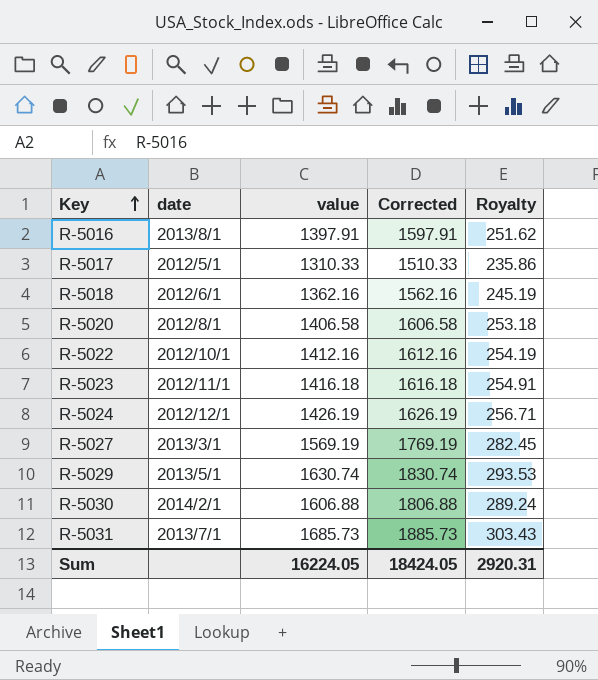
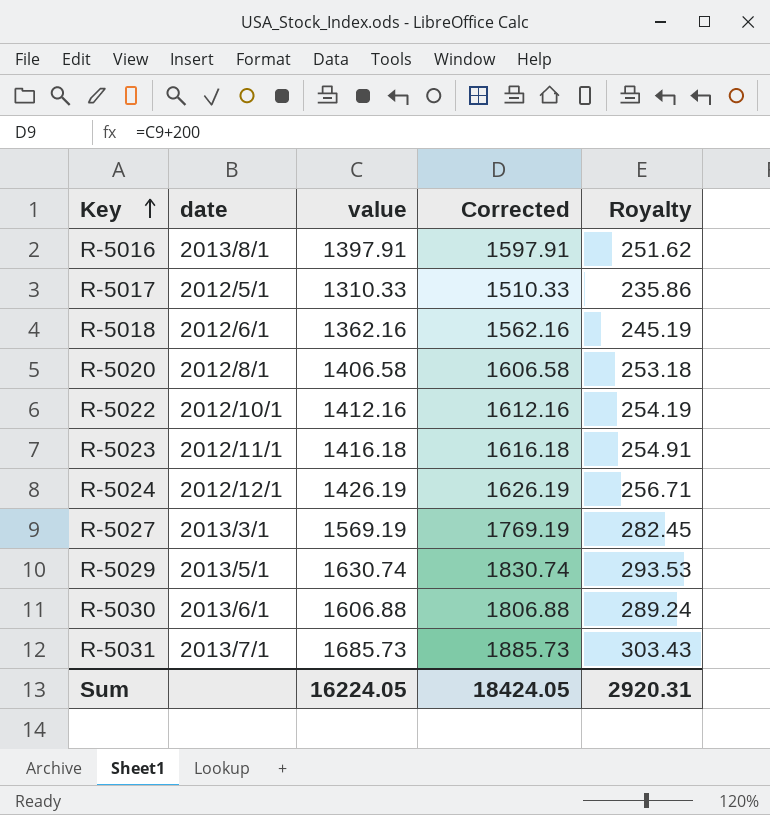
R-5030 | date: 2014/2/1 -> 2013/6/1

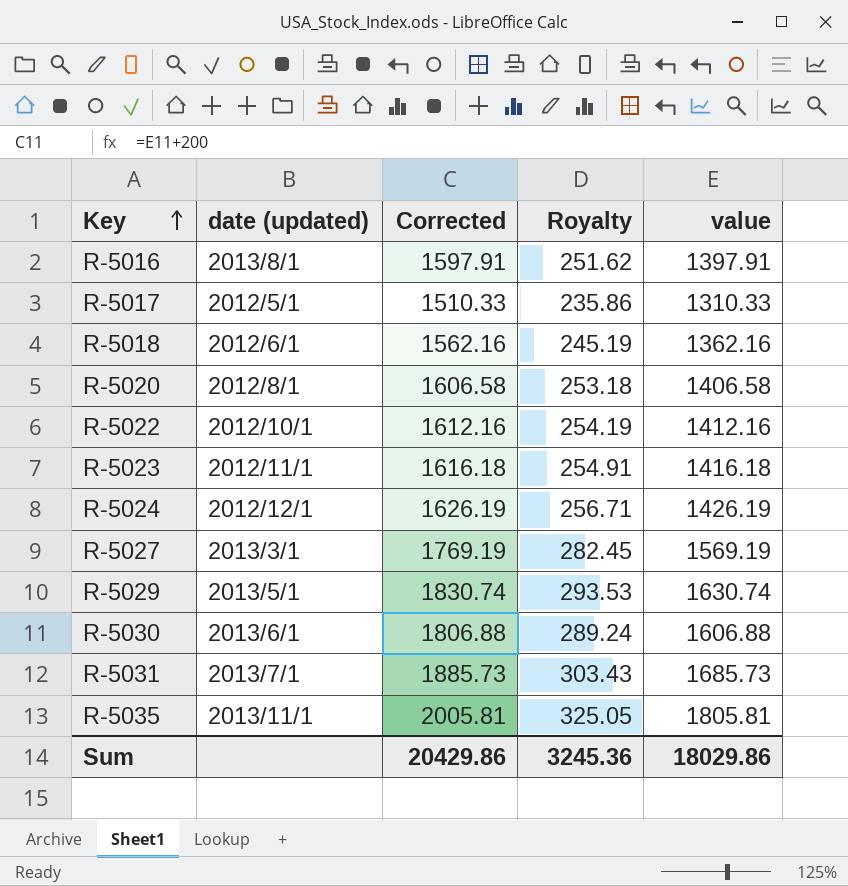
column name: date -> date (updated)
column value | position: 3 -> 5
row R-5035: none -> 2013/11/1 | 2005.81 | 325.05 | 1805.81
Sum | Corrected: 18424.05 -> 20429.86
Sum | Royalty: 2920.31 -> 3245.36
Sum | value: 16224.05 -> 18029.86

